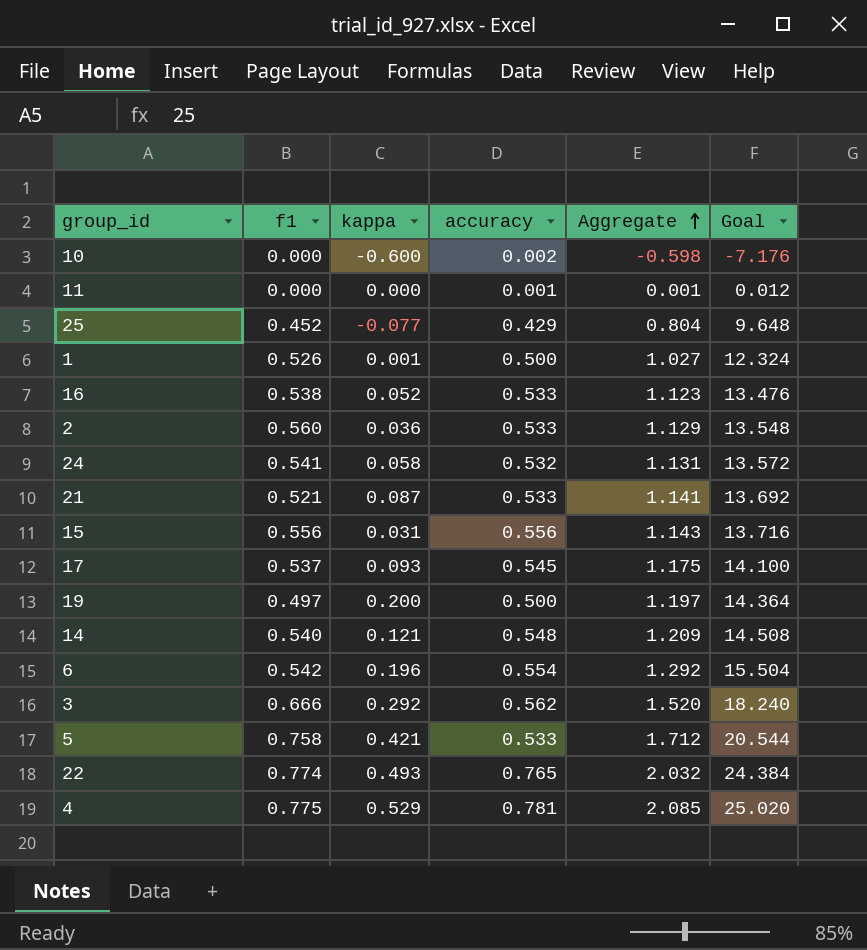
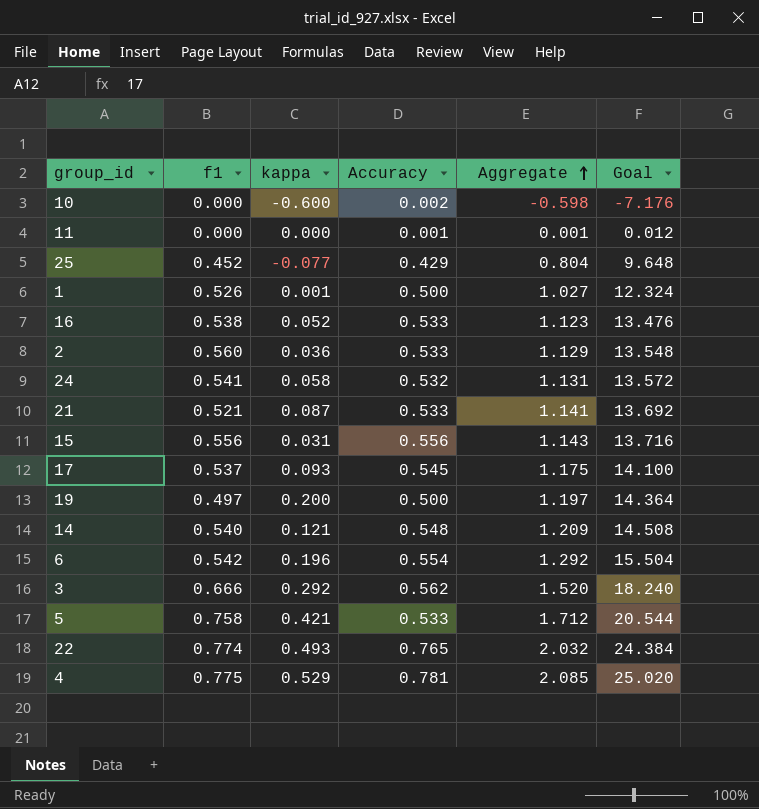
column name: accuracy -> Accuracy

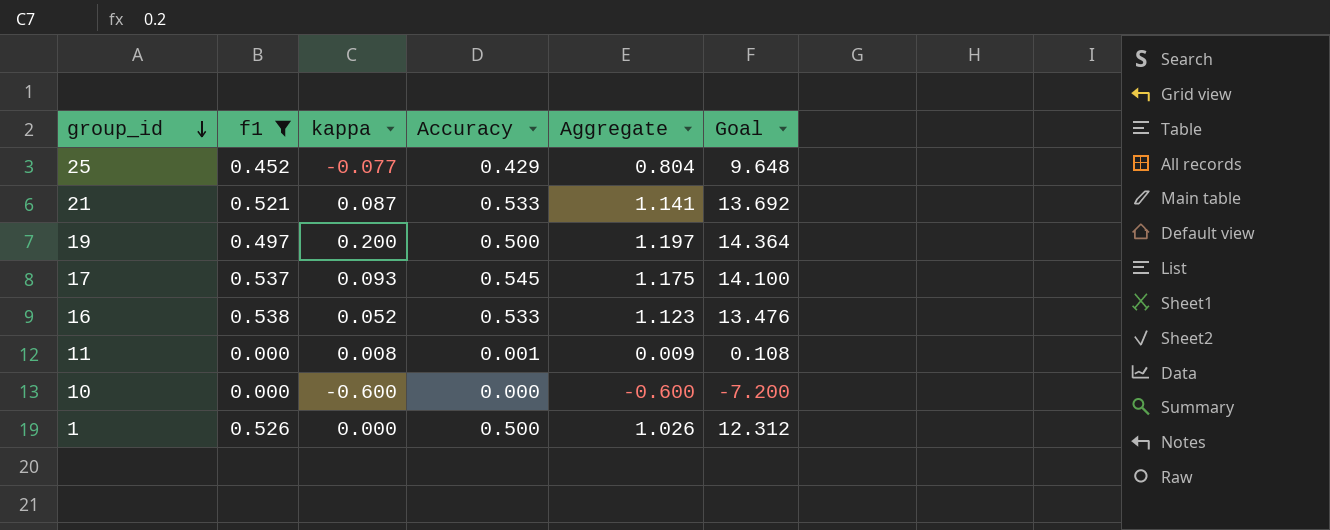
filter: none -> f1 <= 0.538
row order: Aggregate ascending -> group_id descending
11 | kappa: 0.000 -> 0.008
11 | Aggregate: 0.001 -> 0.009
11 | Goal: 0.012 -> 0.108
10 | Accuracy: 0.002 -> 0.000
10 | Aggregate: -0.598 -> -0.600
10 | Goal: -7.176 -> -7.200
1 | kappa: 0.001 -> 0.000
1 | Aggregate: 1.027 -> 1.026
1 | Goal: 12.324 -> 12.312

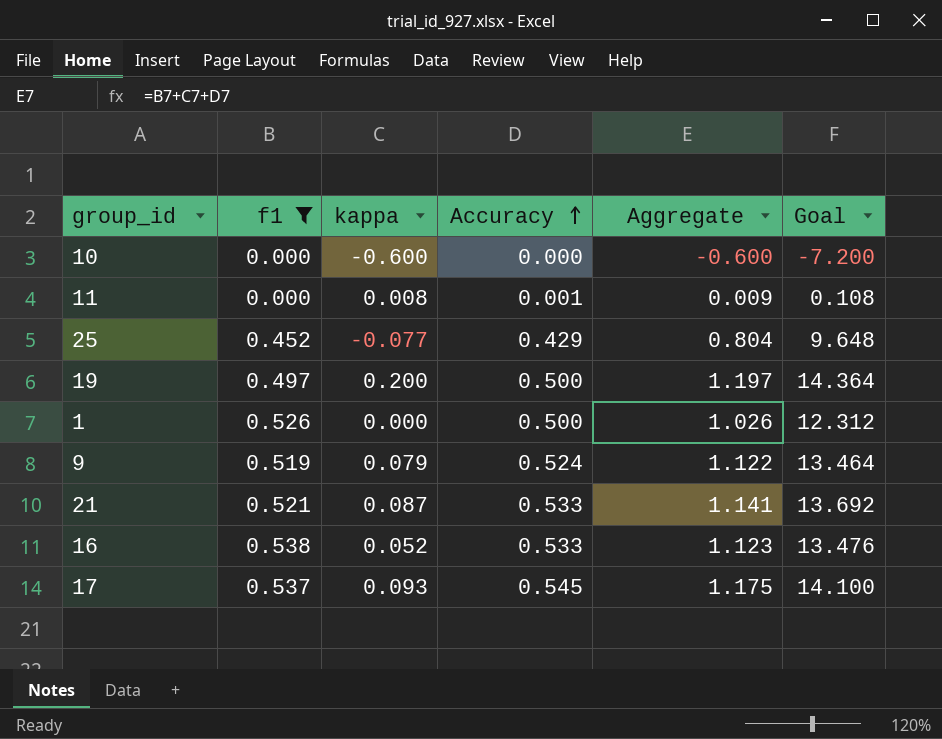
row order: group_id descending -> Accuracy ascending
row 9: none -> 0.519 | 0.079 | 0.524 | 1.122 | 13.464

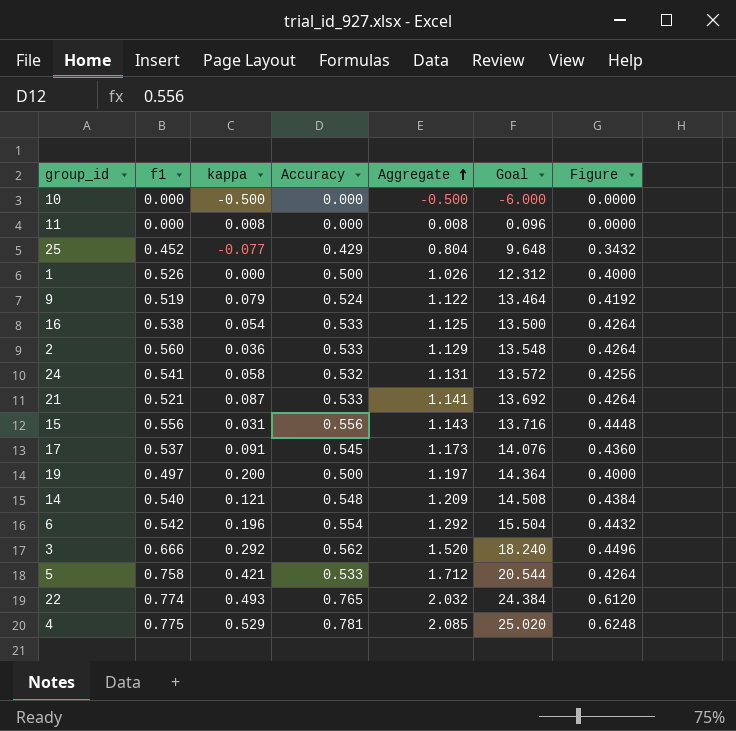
filter: f1 <= 0.538 -> none
row order: Accuracy ascending -> Aggregate ascending
column Figure | formula: none -> [Accuracy] * 0.8
10 | kappa: -0.600 -> -0.500
10 | Aggregate: -0.600 -> -0.500
10 | Goal: -7.200 -> -6.000
11 | Accuracy: 0.001 -> 0.000
11 | Aggregate: 0.009 -> 0.008
11 | Goal: 0.108 -> 0.096
16 | kappa: 0.052 -> 0.054
16 | Aggregate: 1.123 -> 1.125
16 | Goal: 13.476 -> 13.500
17 | kappa: 0.093 -> 0.091
17 | Aggregate: 1.175 -> 1.173
17 | Goal: 14.100 -> 14.076

